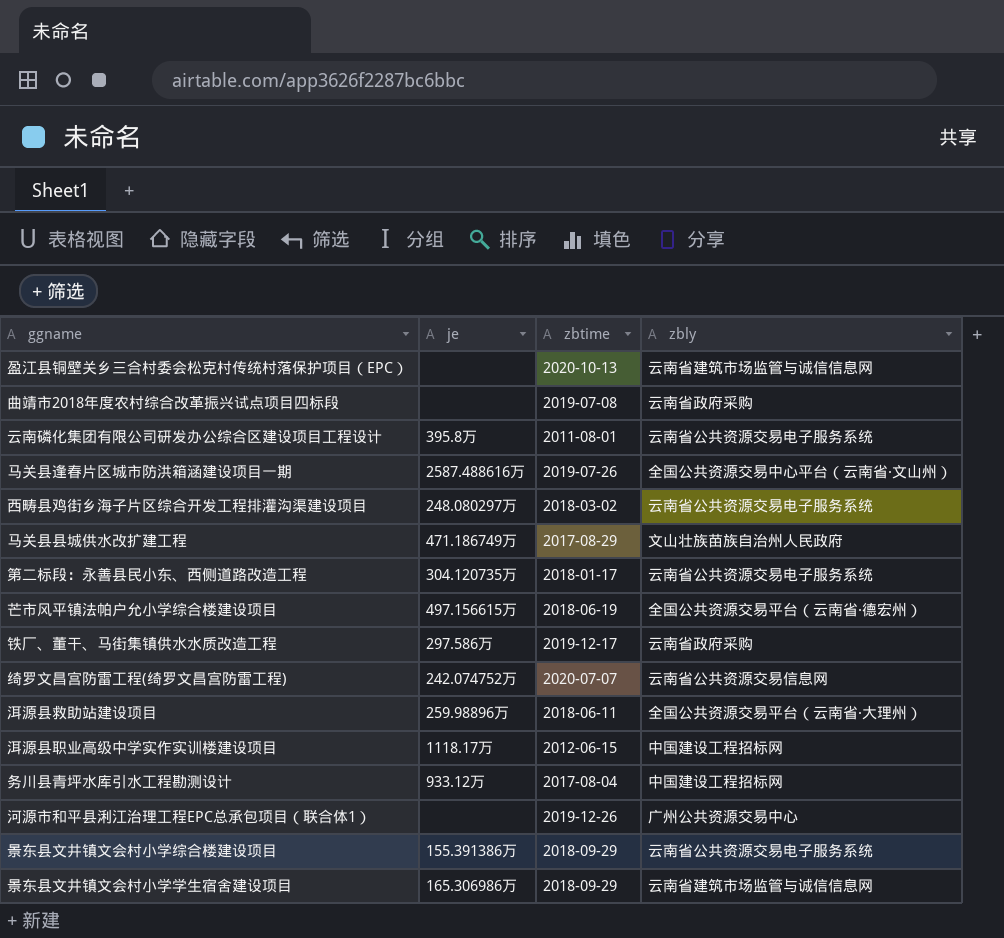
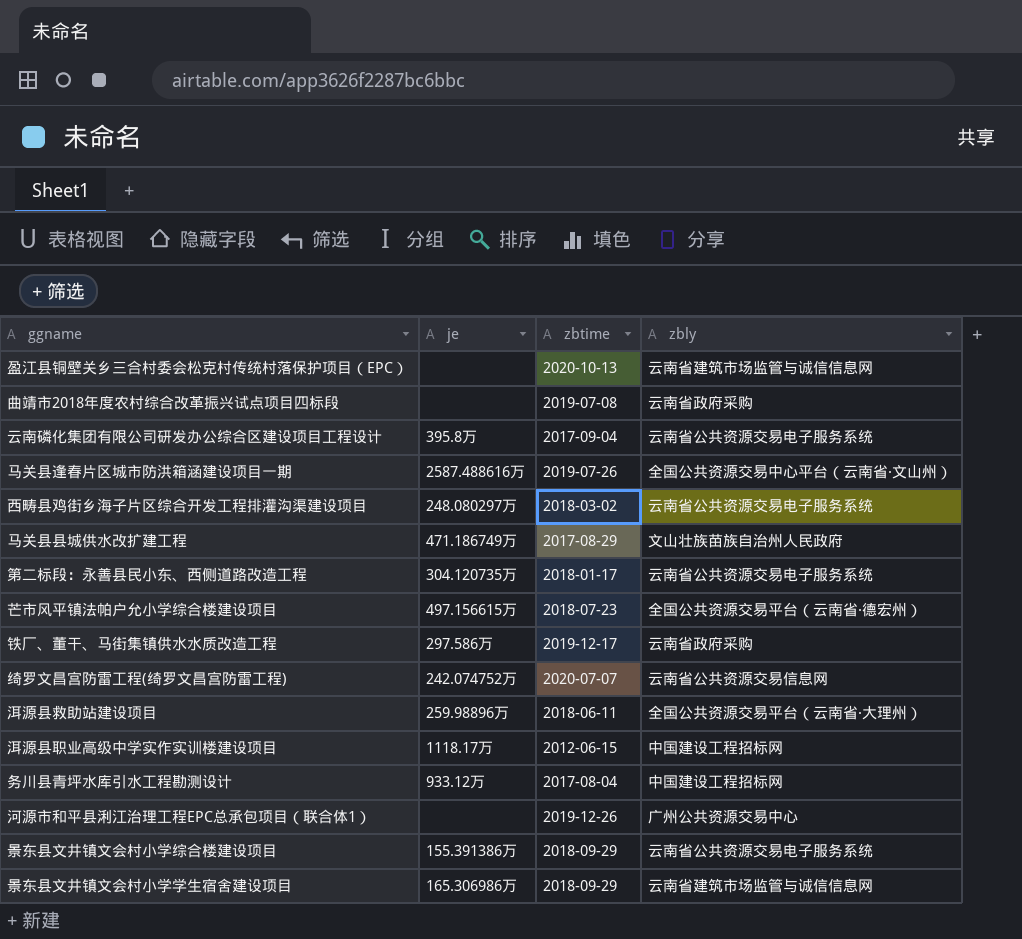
云南磷化集团有限公司研发办公综合区建设项目工程设计 | zbtime: 2011-08-01 -> 2017-09-04
芒市风平镇法帕户允小学综合楼建设项目 | zbtime: 2018-06-19 -> 2018-07-23

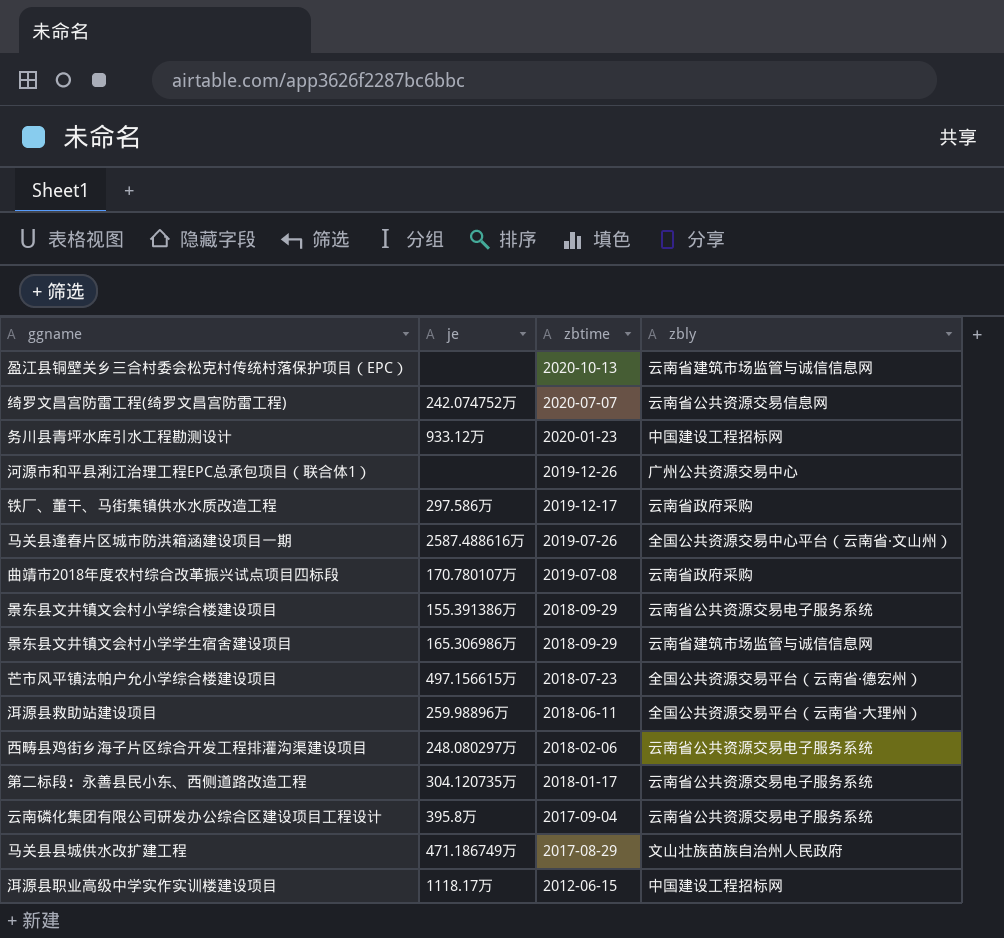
row order: none -> zbtime descending
务川县青坪水库引水工程勘测设计 | zbtime: 2017-08-04 -> 2020-01-23
曲靖市2018年度农村综合改革振兴试点项目四标段 | je: none -> 170.780107万
西畴县鸡街乡海子片区综合开发工程排灌沟渠建设项目 | zbtime: 2018-03-02 -> 2018-02-06

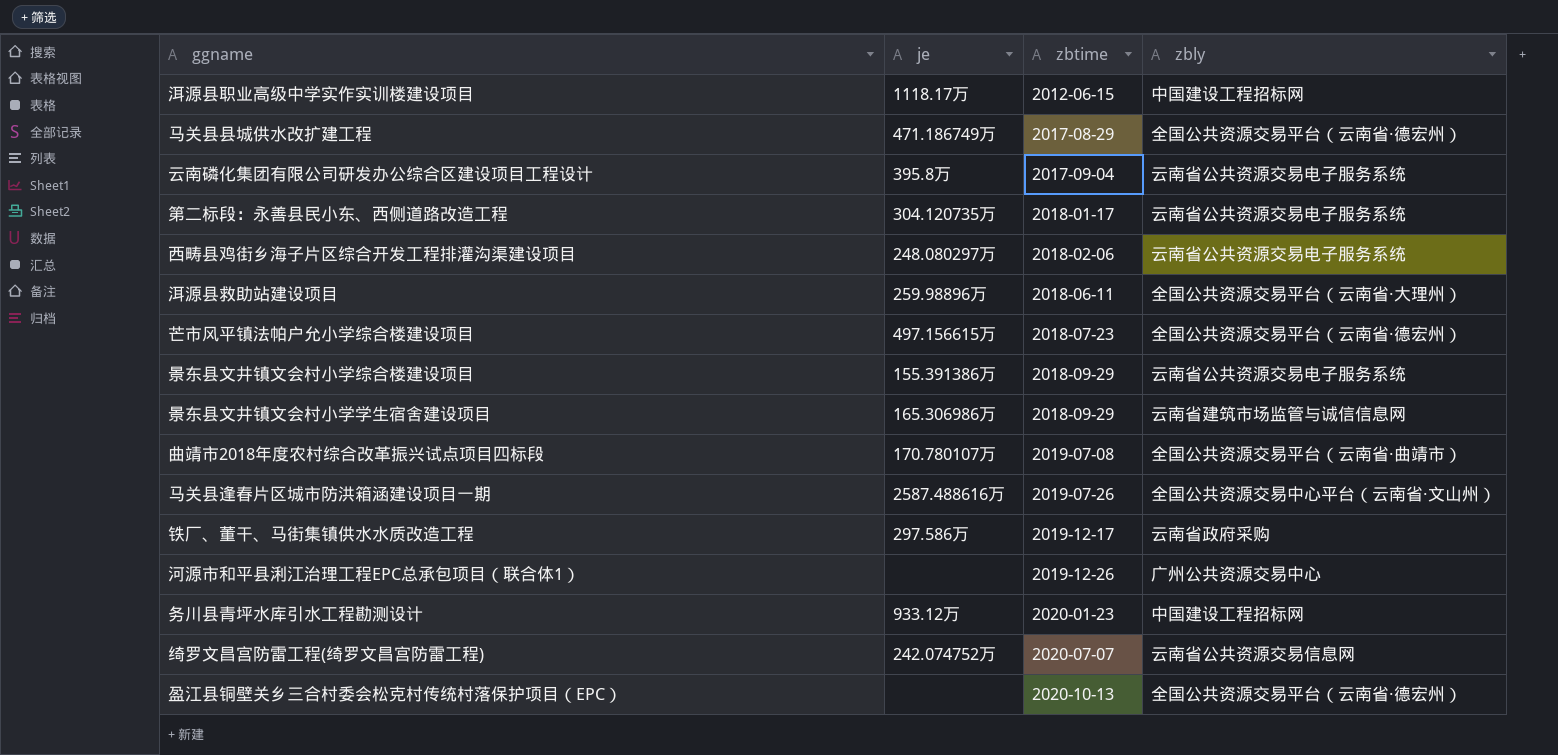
row order: zbtime descending -> zbtime ascending
马关县县城供水改扩建工程 | zbly: 文山壮族苗族自治州人民政府 -> 全国公共资源交易平台（云南省·德宏州）
曲靖市2018年度农村综合改革振兴试点项目四标段 | zbly: 云南省政府采购 -> 全国公共资源交易平台（云南省·曲靖市）
盈江县铜壁关乡三合村委会松克村传统村落保护项目（EPC） | zbly: 云南省建筑市场监管与诚信信息网 -> 全国公共资源交易平台（云南省·德宏州）

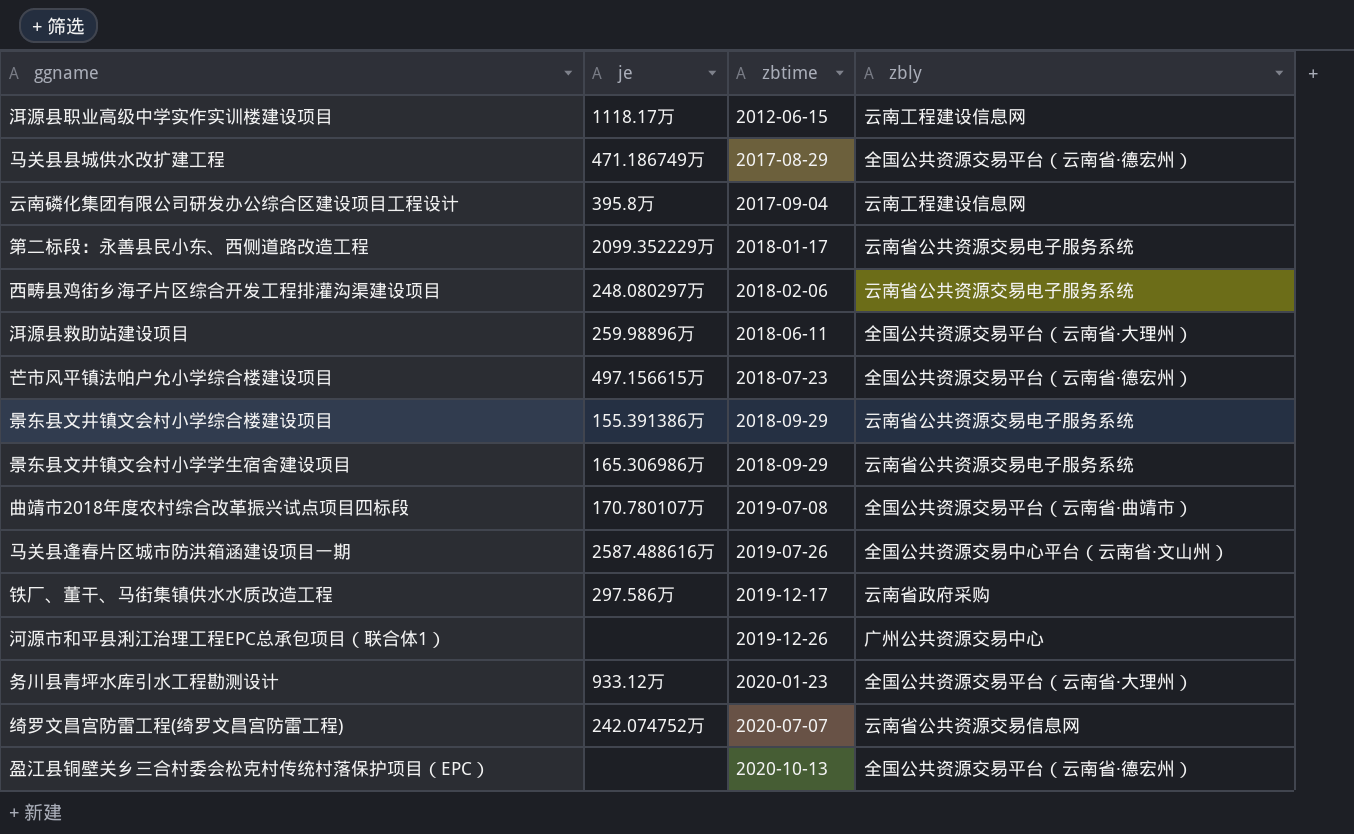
洱源县职业高级中学实作实训楼建设项目 | zbly: 中国建设工程招标网 -> 云南工程建设信息网
云南磷化集团有限公司研发办公综合区建设项目工程设计 | zbly: 云南省公共资源交易电子服务系统 -> 云南工程建设信息网
第二标段：永善县民小东、西侧道路改造工程 | je: 304.120735万 -> 2099.352229万
景东县文井镇文会村小学学生宿舍建设项目 | zbly: 云南省建筑市场监管与诚信信息网 -> 云南省公共资源交易电子服务系统
务川县青坪水库引水工程勘测设计 | zbly: 中国建设工程招标网 -> 全国公共资源交易平台（云南省·大理州）

